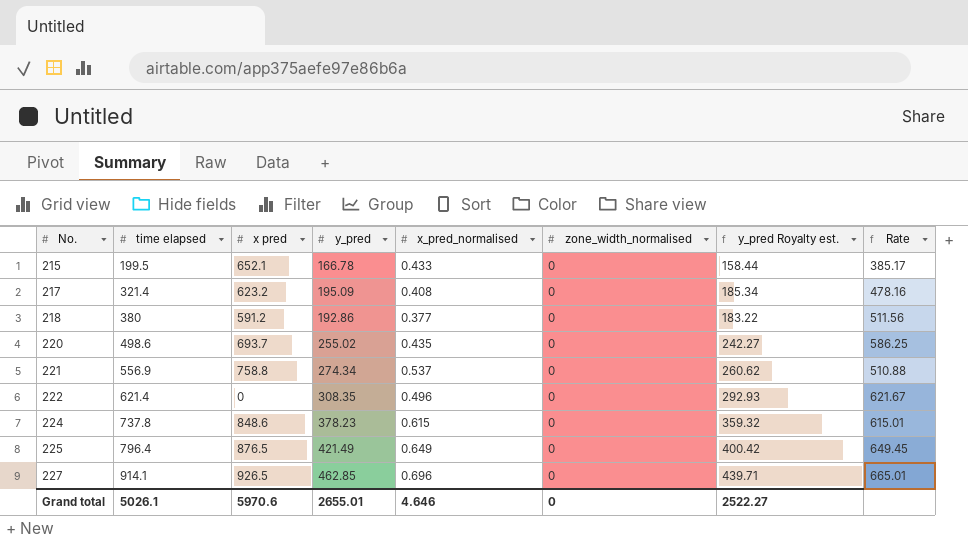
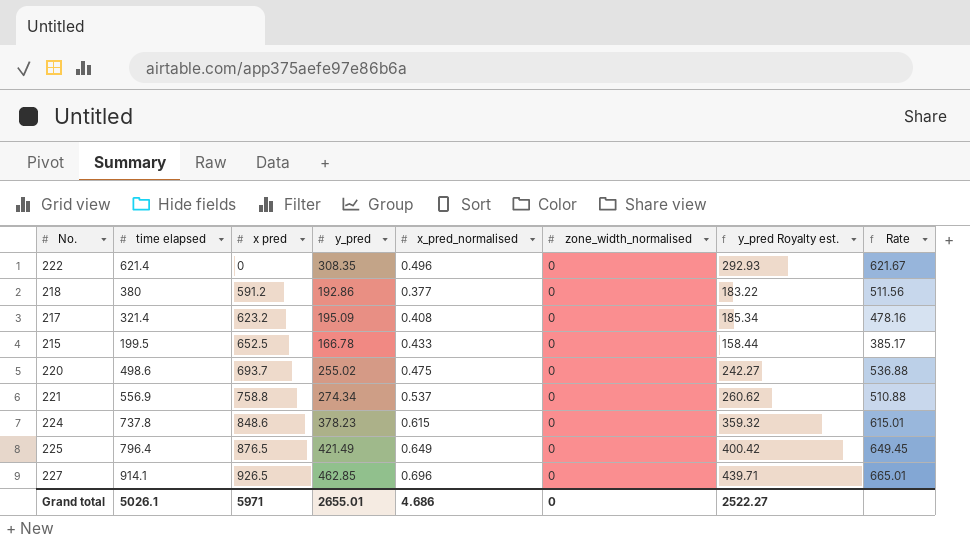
row order: No. ascending -> x pred ascending
215 | x pred: 652.1 -> 652.5
220 | x_pred_normalised: 0.435 -> 0.475
220 | Rate: 586.25 -> 536.88
Grand total | x pred: 5970.6 -> 5971
Grand total | x_pred_normalised: 4.646 -> 4.686

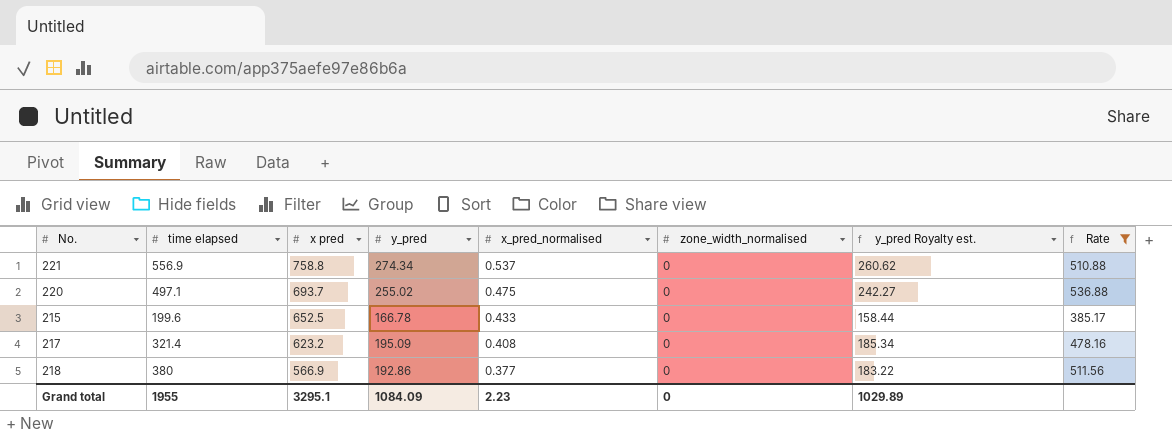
filter: none -> Rate <= 536.88
row order: x pred ascending -> x pred descending
220 | time elapsed: 498.6 -> 497.1
215 | time elapsed: 199.5 -> 199.6
218 | x pred: 591.2 -> 566.9
Grand total | time elapsed: 5026.1 -> 1955
Grand total | x pred: 5971 -> 3295.1
Grand total | y_pred: 2655.01 -> 1084.09
Grand total | x_pred_normalised: 4.686 -> 2.23
Grand total | y_pred Royalty est.: 2522.27 -> 1029.89

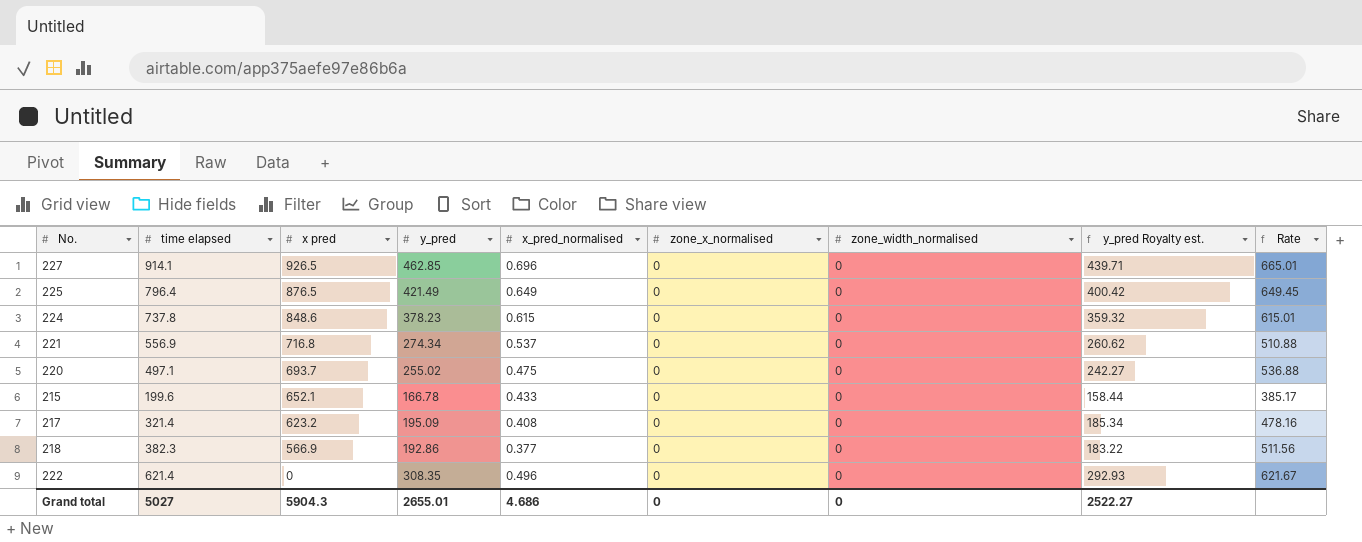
filter: Rate <= 536.88 -> none
column zone_x_normalised | position: none -> 6
221 | x pred: 758.8 -> 716.8
215 | x pred: 652.5 -> 652.1
218 | time elapsed: 380 -> 382.3
Grand total | time elapsed: 1955 -> 5027
Grand total | x pred: 3295.1 -> 5904.3
Grand total | y_pred: 1084.09 -> 2655.01
Grand total | x_pred_normalised: 2.23 -> 4.686
Grand total | y_pred Royalty est.: 1029.89 -> 2522.27

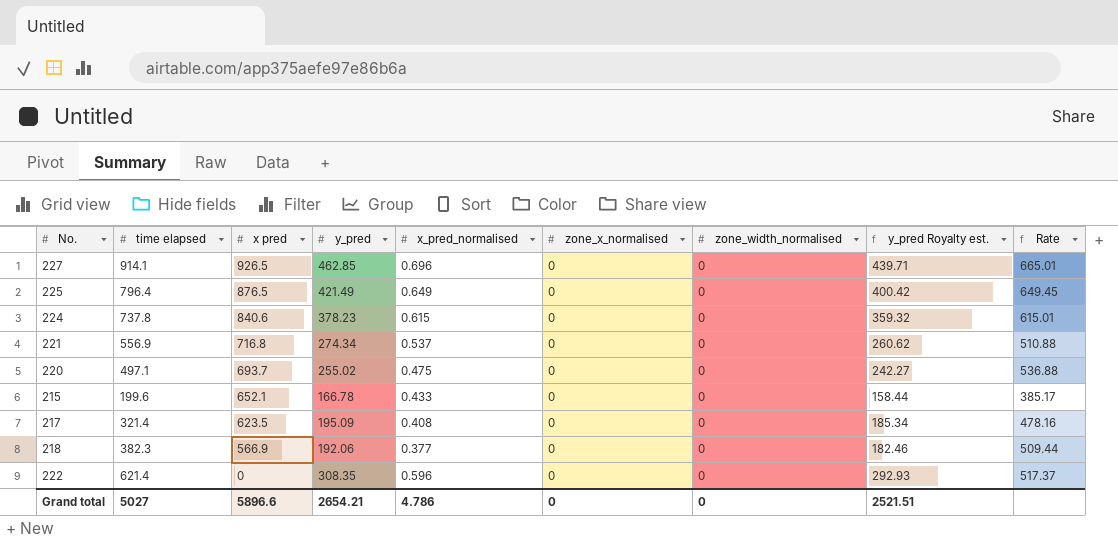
224 | x pred: 848.6 -> 840.6
217 | x pred: 623.2 -> 623.5
218 | y_pred: 192.86 -> 192.06
218 | y_pred Royalty est.: 183.22 -> 182.46
218 | Rate: 511.56 -> 509.44
222 | x_pred_normalised: 0.496 -> 0.596
222 | Rate: 621.67 -> 517.37
Grand total | x pred: 5904.3 -> 5896.6
Grand total | y_pred: 2655.01 -> 2654.21
Grand total | x_pred_normalised: 4.686 -> 4.786
Grand total | y_pred Royalty est.: 2522.27 -> 2521.51

